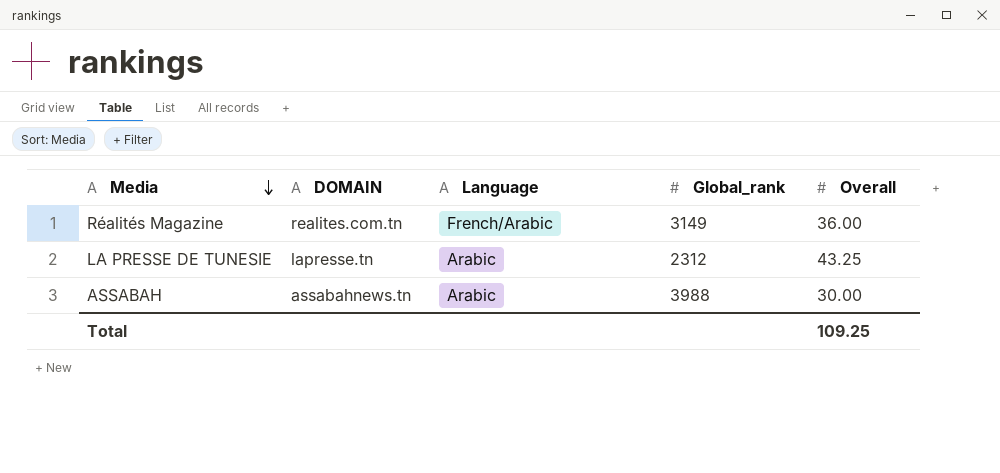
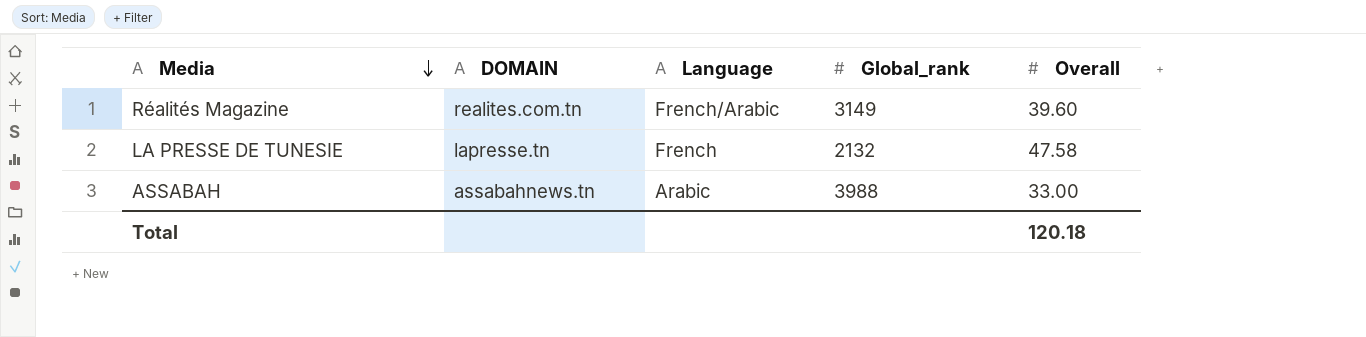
Réalités Magazine | Overall: 36.00 -> 39.60
LA PRESSE DE TUNESIE | Language: Arabic -> French
LA PRESSE DE TUNESIE | Global_rank: 2312 -> 2132
LA PRESSE DE TUNESIE | Overall: 43.25 -> 47.58
ASSABAH | Overall: 30.00 -> 33.00
Total | Overall: 109.25 -> 120.18

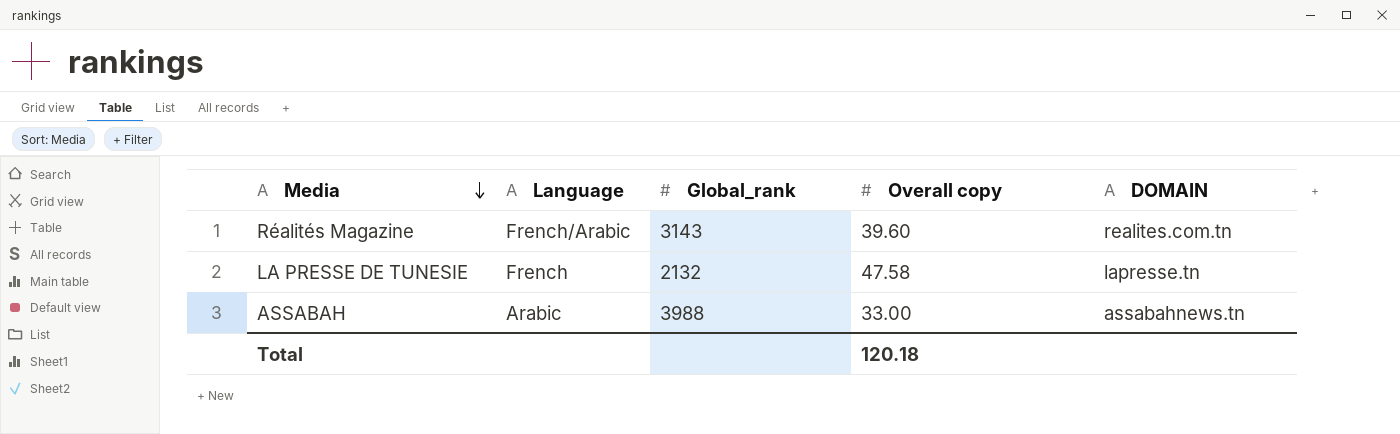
column name: Overall -> Overall copy
column DOMAIN | position: 2 -> 5
Réalités Magazine | Global_rank: 3149 -> 3143

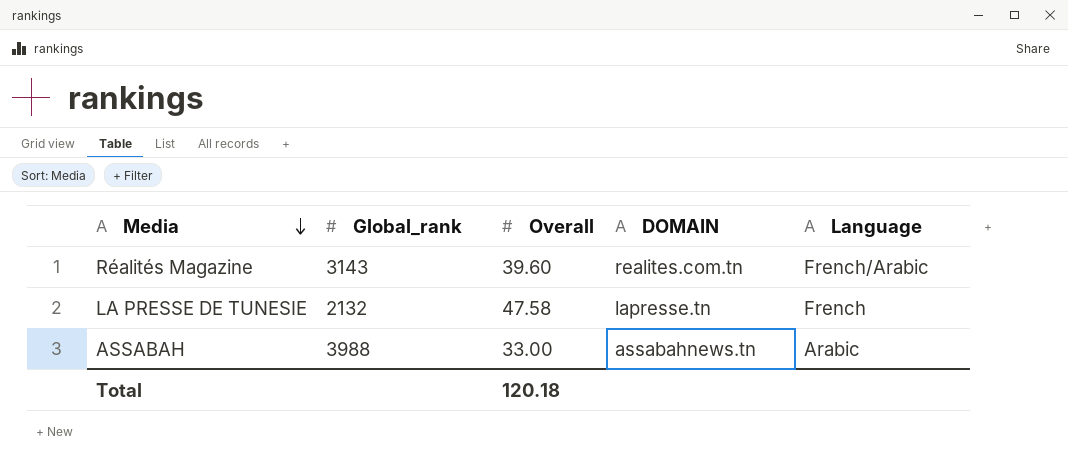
column name: Overall copy -> Overall
column Language | position: 2 -> 5

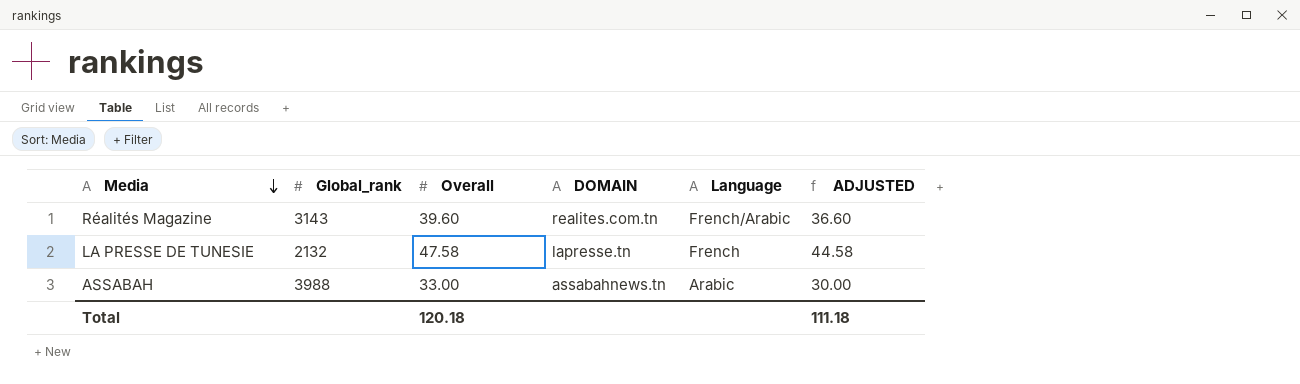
column ADJUSTED | formula: none -> [Overall] - 3

